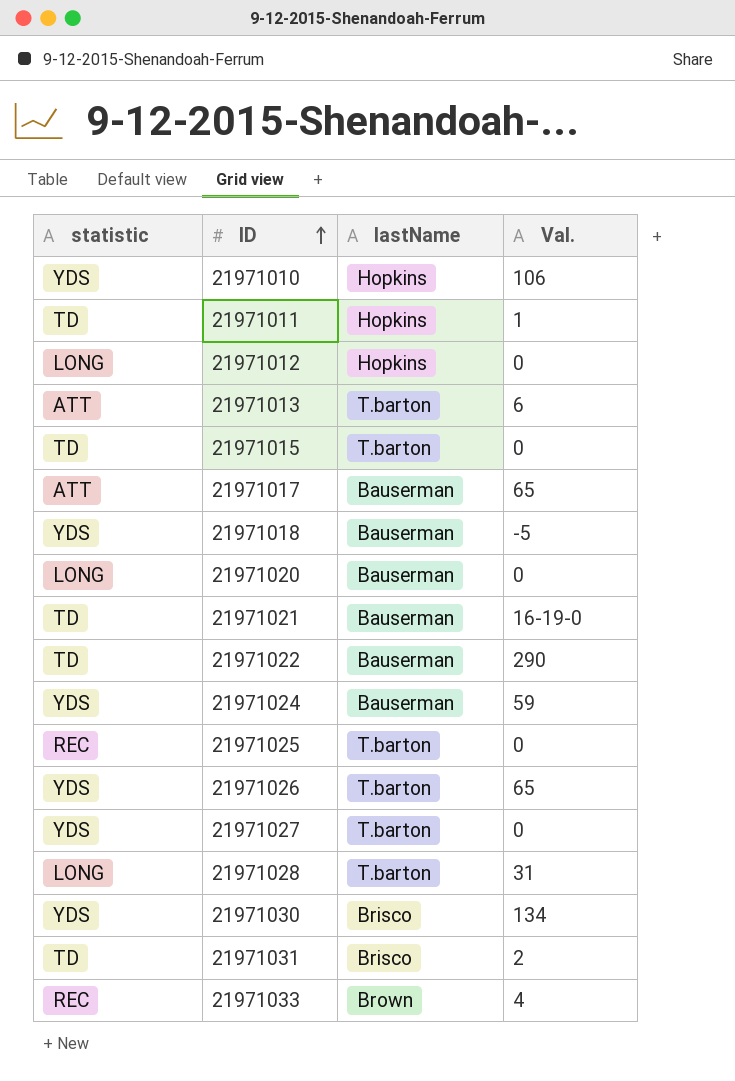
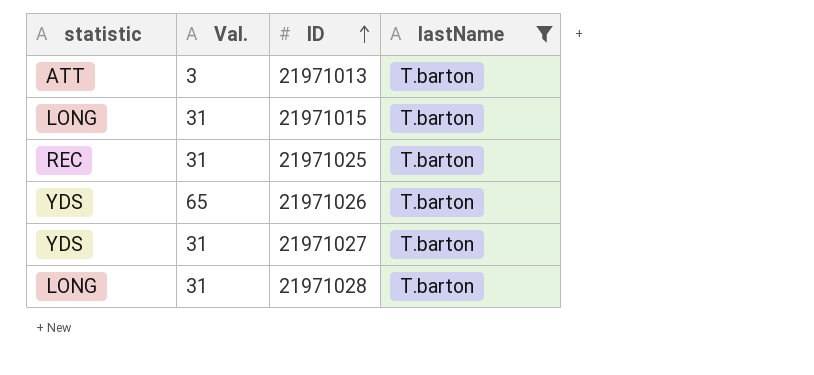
filter: none -> lastName = T.barton
column Val. | position: 4 -> 2
21971013 | Val.: 6 -> 3
21971015 | statistic: TD -> LONG
21971015 | Val.: 0 -> 31
21971025 | Val.: 0 -> 31
21971027 | Val.: 0 -> 31

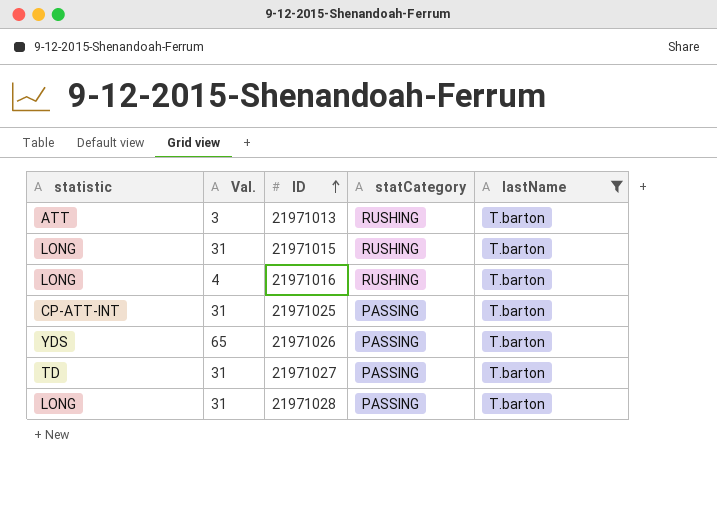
column statCategory | position: none -> 4
row 21971016: none -> LONG | 4 | RUSHING | T.barton
21971025 | statistic: REC -> CP-ATT-INT
21971027 | statistic: YDS -> TD

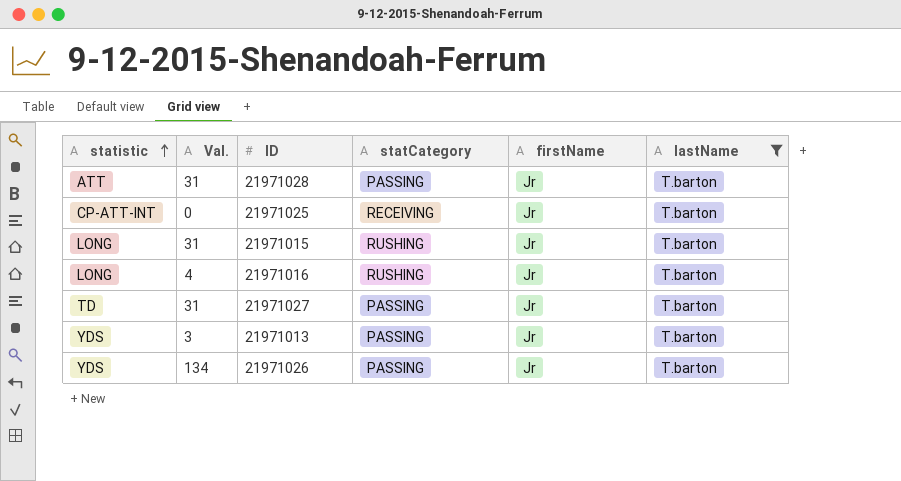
row order: ID ascending -> statistic ascending
column firstName | position: none -> 5
21971028 | statistic: LONG -> ATT
21971025 | Val.: 31 -> 0
21971025 | statCategory: PASSING -> RECEIVING
21971013 | statistic: ATT -> YDS
21971013 | statCategory: RUSHING -> PASSING
21971026 | Val.: 65 -> 134

